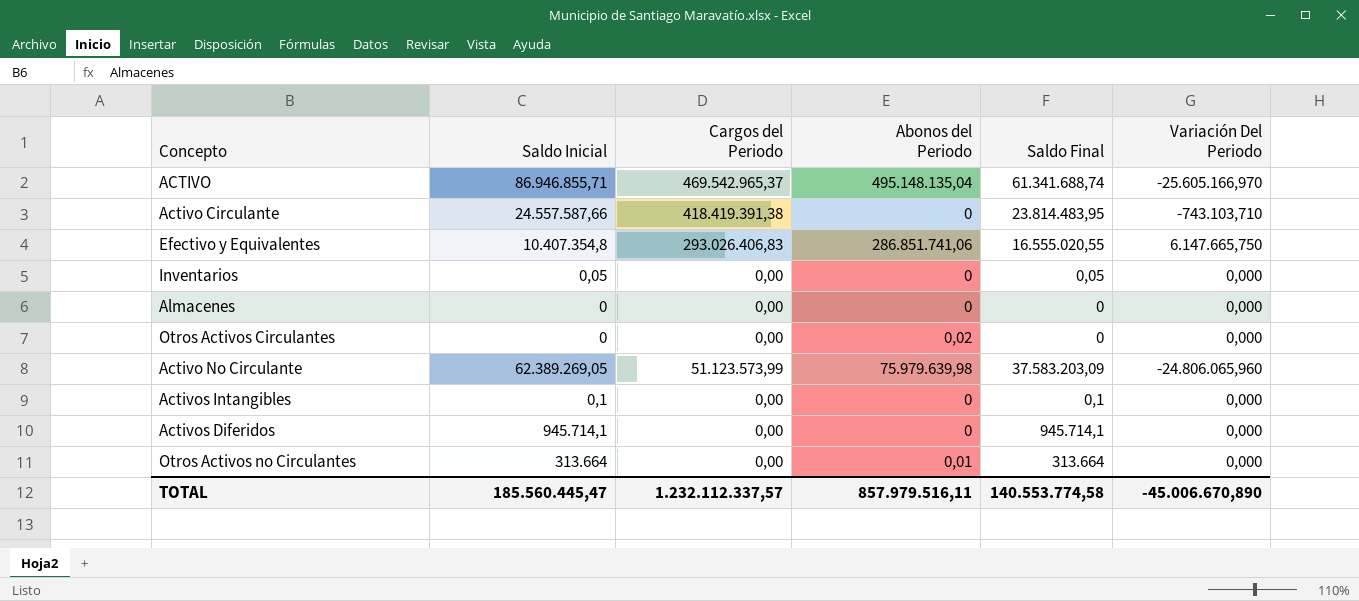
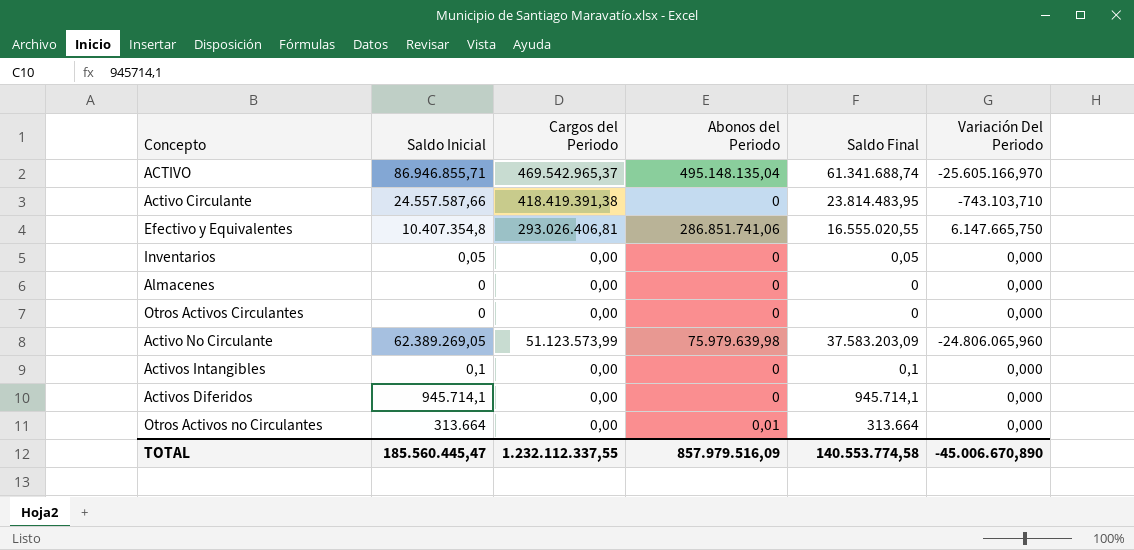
Efectivo y Equivalentes | Cargos del Periodo: 293.026.406,83 -> 293.026.406,81
Otros Activos Circulantes | Abonos del Periodo: 0,02 -> 0
TOTAL | Cargos del Periodo: 1.232.112.337,57 -> 1.232.112.337,55
TOTAL | Abonos del Periodo: 857.979.516,11 -> 857.979.516,09

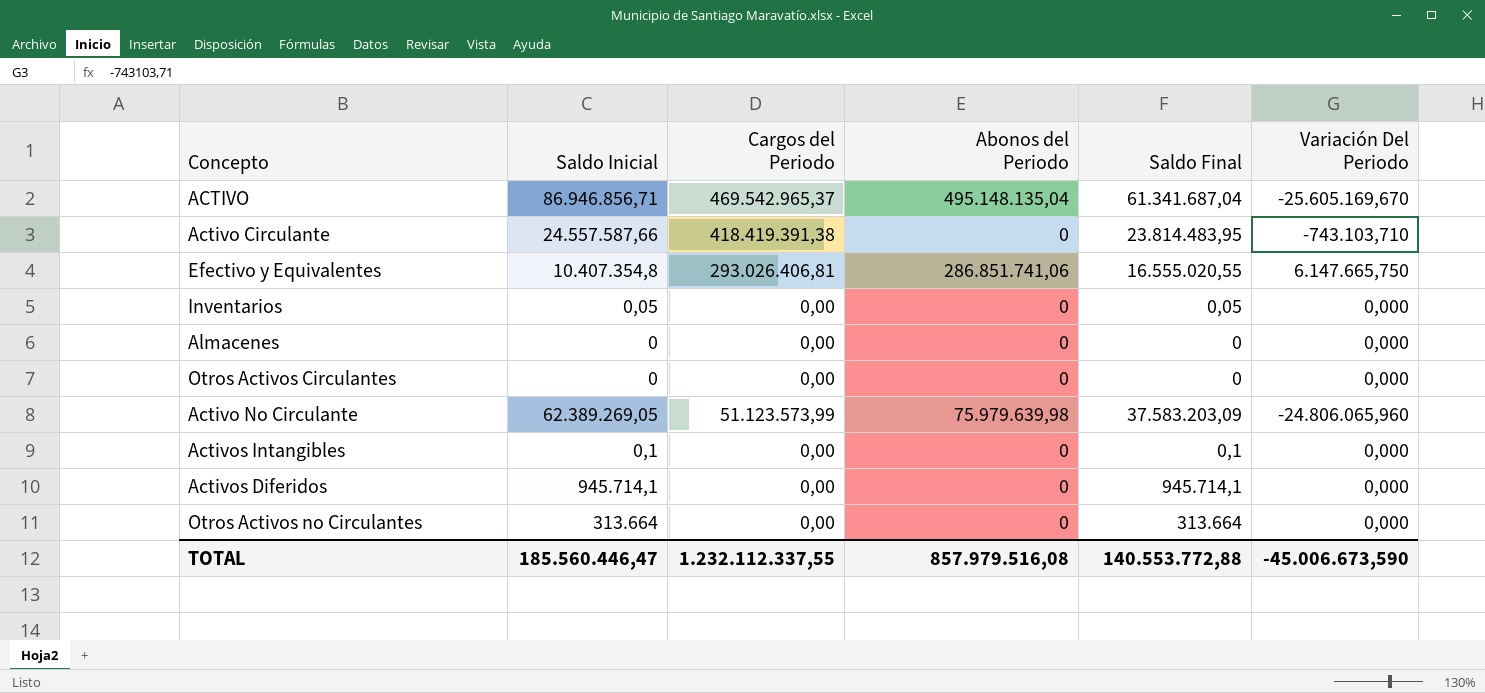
ACTIVO | Saldo Inicial: 86.946.855,71 -> 86.946.856,71
ACTIVO | Saldo Final: 61.341.688,74 -> 61.341.687,04
ACTIVO | Variación Del Periodo: -25.605.166,970 -> -25.605.169,670
Otros Activos no Circulantes | Abonos del Periodo: 0,01 -> 0
TOTAL | Saldo Inicial: 185.560.445,47 -> 185.560.446,47
TOTAL | Abonos del Periodo: 857.979.516,09 -> 857.979.516,08
TOTAL | Saldo Final: 140.553.774,58 -> 140.553.772,88
TOTAL | Variación Del Periodo: -45.006.670,890 -> -45.006.673,590

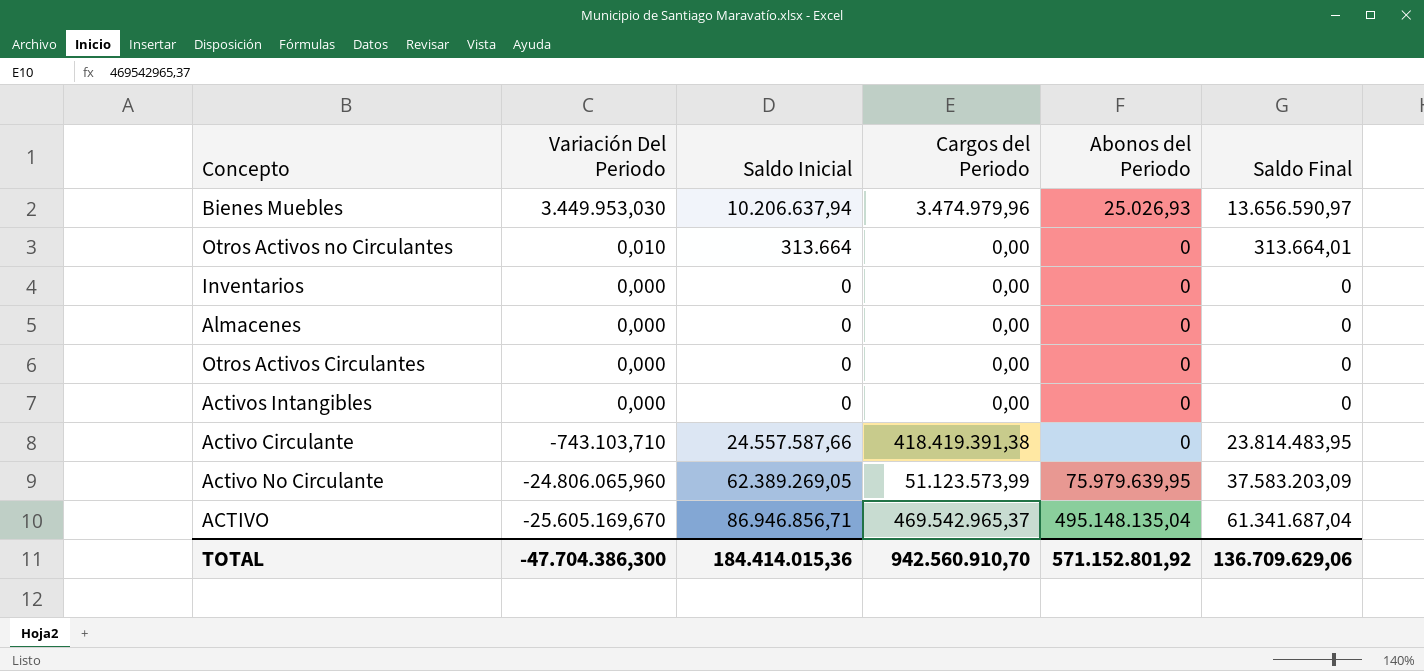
row order: none -> Variación Del Periodo descending
column Variación Del Periodo | position: 6 -> 2
row Efectivo y Equivalentes: 10.407.354,8 | 293.026.406,81 | 286.851.741,06 | 16.555.020,55 | 6.147.665,750 -> none
row Activos Diferidos: 945.714,1 | 0,00 | 0 | 945.714,1 | 0,000 -> none
row Bienes Muebles: none -> 3.449.953,030 | 10.206.637,94 | 3.474.979,96 | 25.026,93 | 13.656.590,97
Otros Activos no Circulantes | Variación Del Periodo: 0,000 -> 0,010
Otros Activos no Circulantes | Saldo Final: 313.664 -> 313.664,01
Inventarios | Saldo Inicial: 0,05 -> 0
Inventarios | Saldo Final: 0,05 -> 0
Activos Intangibles | Saldo Inicial: 0,1 -> 0
Activos Intangibles | Saldo Final: 0,1 -> 0
Activo No Circulante | Abonos del Periodo: 75.979.639,98 -> 75.979.639,95
TOTAL | Variación Del Periodo: -45.006.673,590 -> -47.704.386,300
TOTAL | Saldo Inicial: 185.560.446,47 -> 184.414.015,36
TOTAL | Cargos del Periodo: 1.232.112.337,55 -> 942.560.910,70
TOTAL | Abonos del Periodo: 857.979.516,08 -> 571.152.801,92
TOTAL | Saldo Final: 140.553.772,88 -> 136.709.629,06

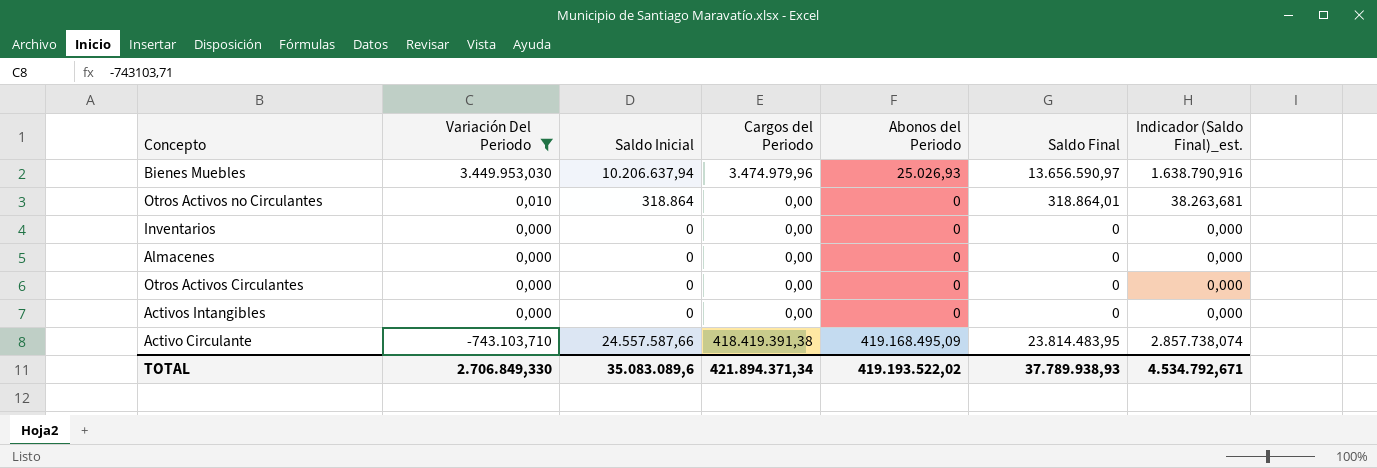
filter: none -> Variación Del Periodo >= -743.103,710
column Indicador (Saldo Final)_est. | formula: none -> [Saldo Final] * 0,12
Otros Activos no Circulantes | Saldo Inicial: 313.664 -> 318.864
Otros Activos no Circulantes | Saldo Final: 313.664,01 -> 318.864,01
Activo Circulante | Abonos del Periodo: 0 -> 419.168.495,09
TOTAL | Variación Del Periodo: -47.704.386,300 -> 2.706.849,330
TOTAL | Saldo Inicial: 184.414.015,36 -> 35.083.089,6
TOTAL | Cargos del Periodo: 942.560.910,70 -> 421.894.371,34
TOTAL | Abonos del Periodo: 571.152.801,92 -> 419.193.522,02
TOTAL | Saldo Final: 136.709.629,06 -> 37.789.938,93

